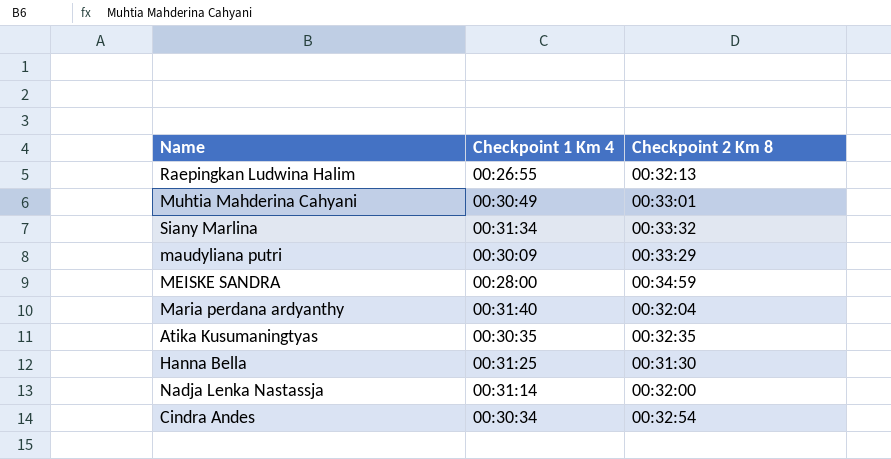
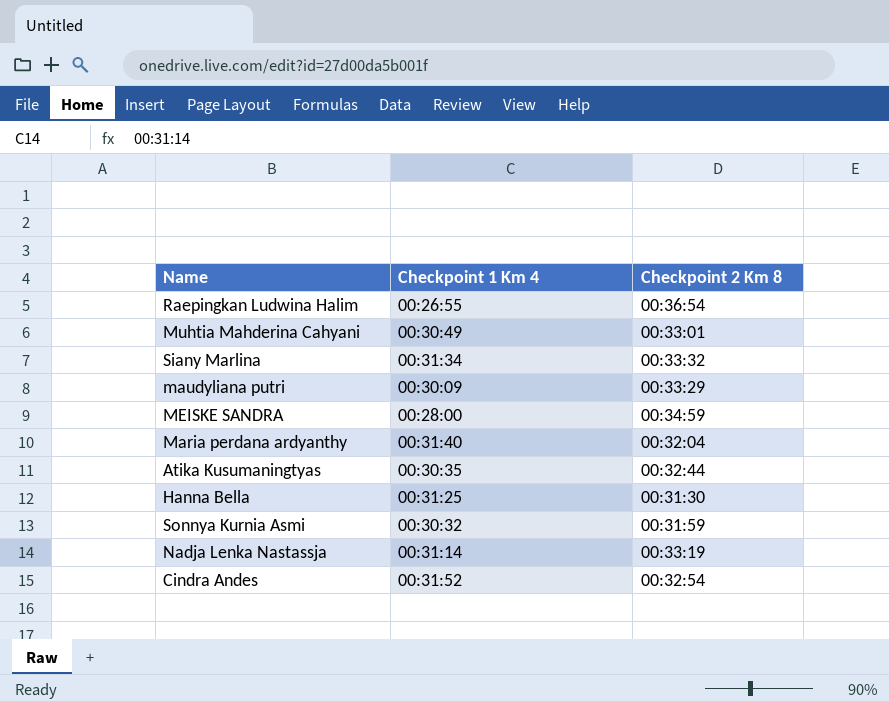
Raepingkan Ludwina Halim | Checkpoint 2 Km 8: 00:32:13 -> 00:36:54
Atika Kusumaningtyas | Checkpoint 2 Km 8: 00:32:35 -> 00:32:44
row Sonnya Kurnia Asmi: none -> 00:30:32 | 00:31:59
Nadja Lenka Nastassja | Checkpoint 2 Km 8: 00:32:00 -> 00:33:19
Cindra Andes | Checkpoint 1 Km 4: 00:30:34 -> 00:31:52

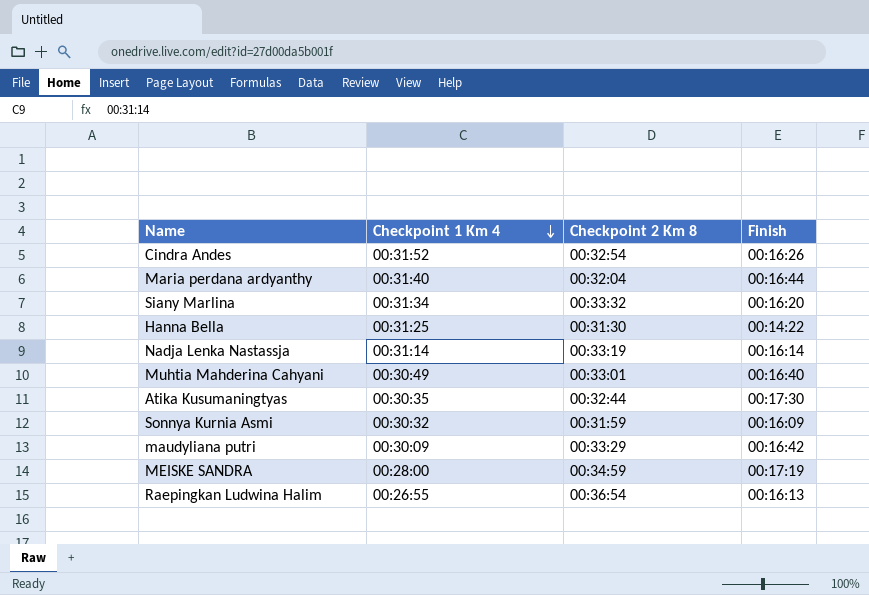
row order: none -> Checkpoint 1 Km 4 descending
column Finish | position: none -> 4

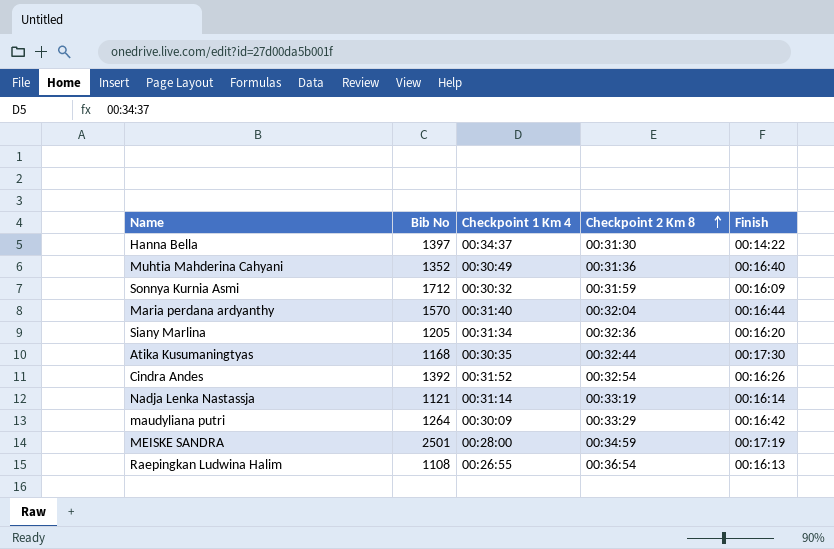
row order: Checkpoint 1 Km 4 descending -> Checkpoint 2 Km 8 ascending
column Bib No | position: none -> 2
Hanna Bella | Checkpoint 1 Km 4: 00:31:25 -> 00:34:37
Muhtia Mahderina Cahyani | Checkpoint 2 Km 8: 00:33:01 -> 00:31:36
Siany Marlina | Checkpoint 2 Km 8: 00:33:32 -> 00:32:36

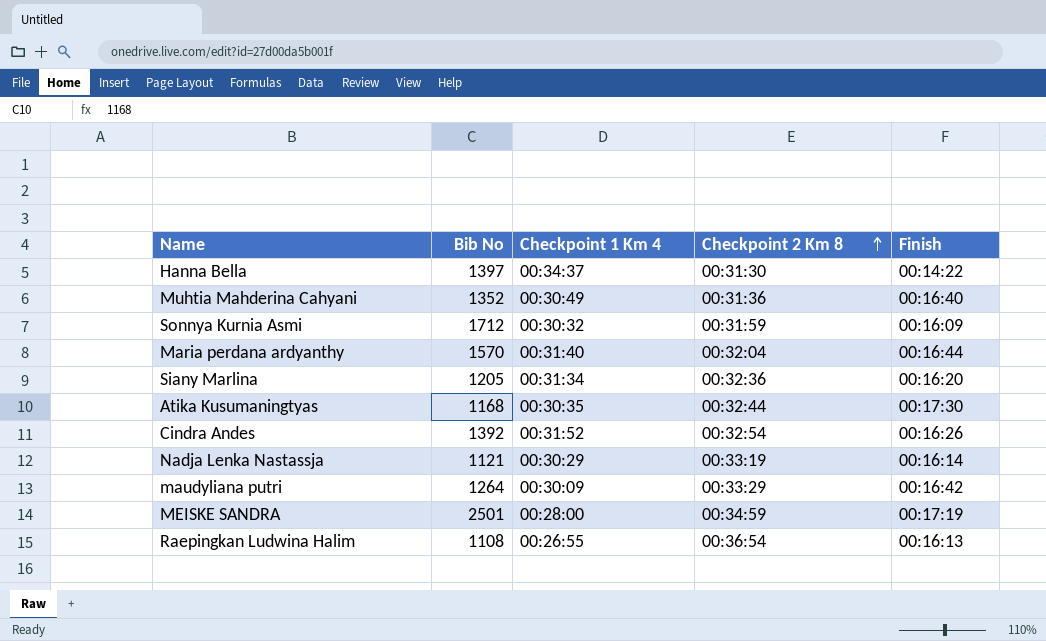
Nadja Lenka Nastassja | Checkpoint 1 Km 4: 00:31:14 -> 00:30:29

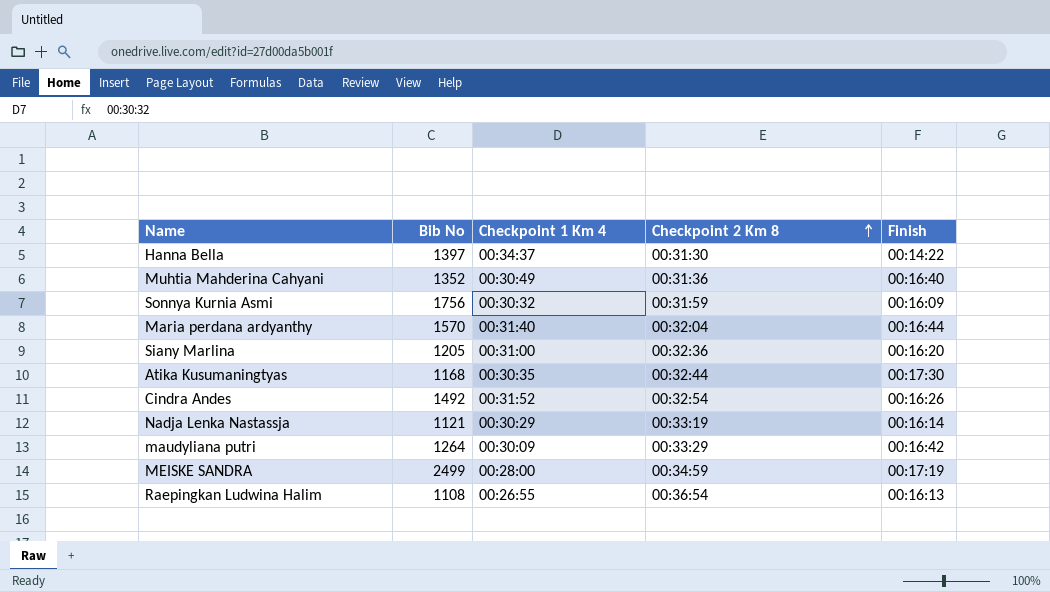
Sonnya Kurnia Asmi | Bib No: 1712 -> 1756
Siany Marlina | Checkpoint 1 Km 4: 00:31:34 -> 00:31:00
Cindra Andes | Bib No: 1392 -> 1492
MEISKE SANDRA | Bib No: 2501 -> 2499

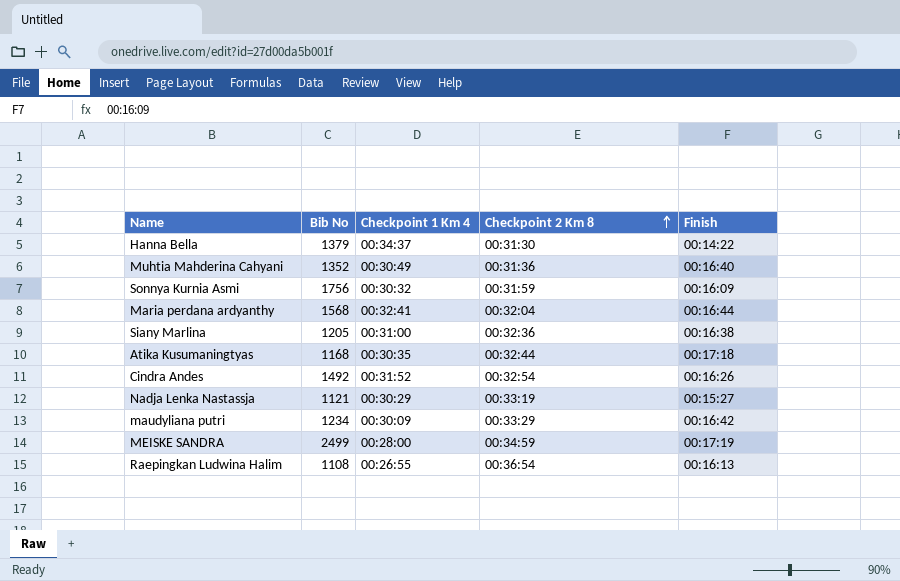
Hanna Bella | Bib No: 1397 -> 1379
Maria perdana ardyanthy | Bib No: 1570 -> 1568
Maria perdana ardyanthy | Checkpoint 1 Km 4: 00:31:40 -> 00:32:41
Siany Marlina | Finish: 00:16:20 -> 00:16:38
Atika Kusumaningtyas | Finish: 00:17:30 -> 00:17:18
Nadja Lenka Nastassja | Finish: 00:16:14 -> 00:15:27
maudyliana putri | Bib No: 1264 -> 1234

